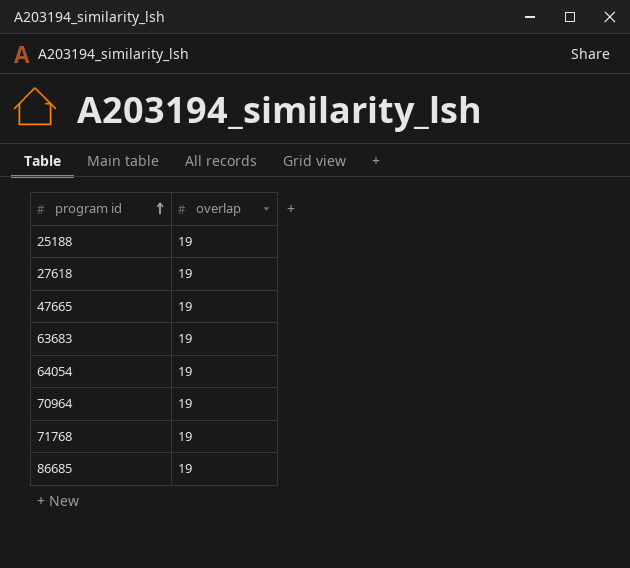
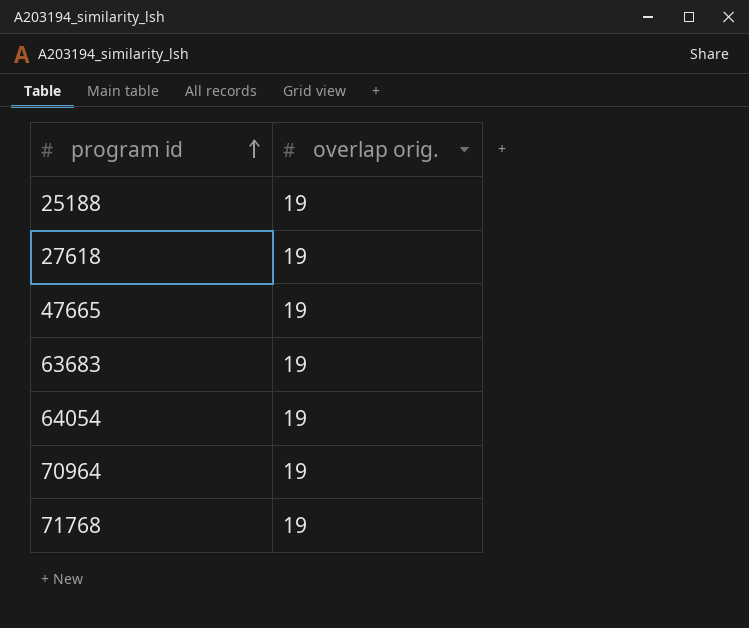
column name: overlap -> overlap orig.
row 86685: 19 -> none

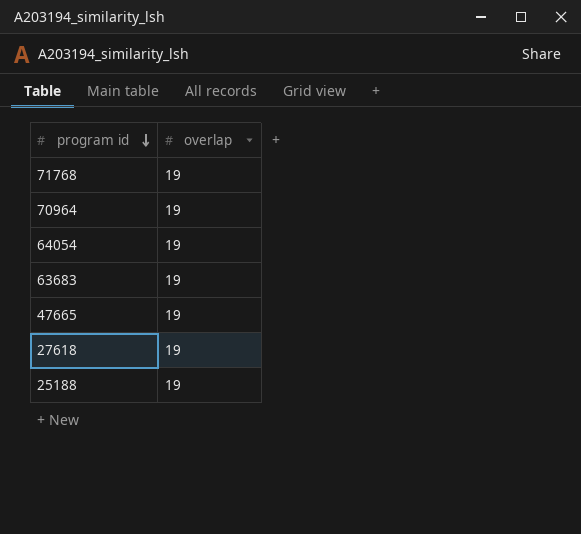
row order: program id ascending -> program id descending
column name: overlap orig. -> overlap

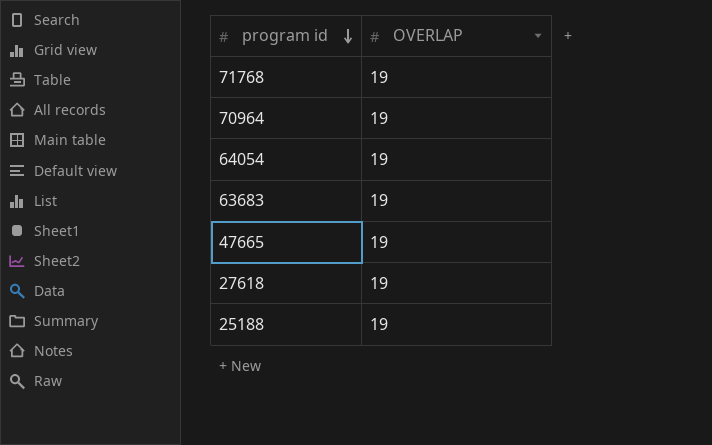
column name: overlap -> OVERLAP

